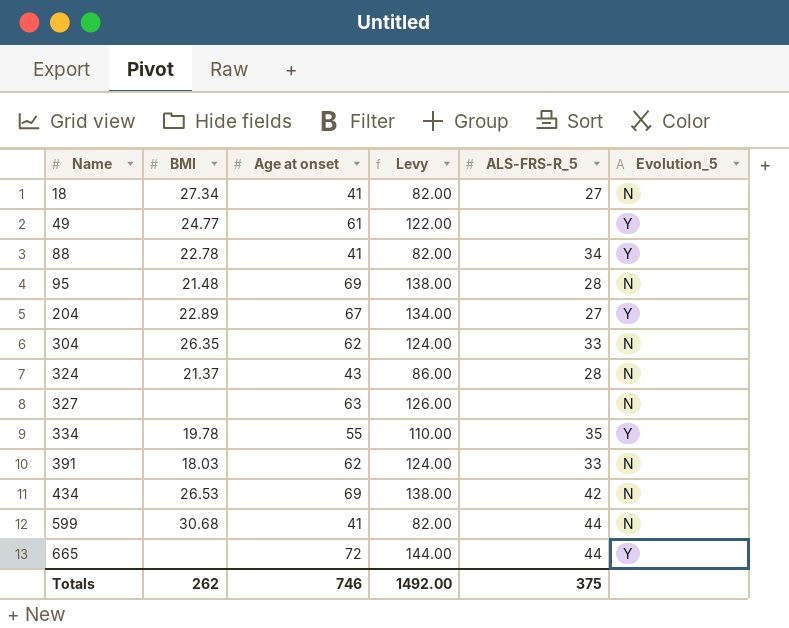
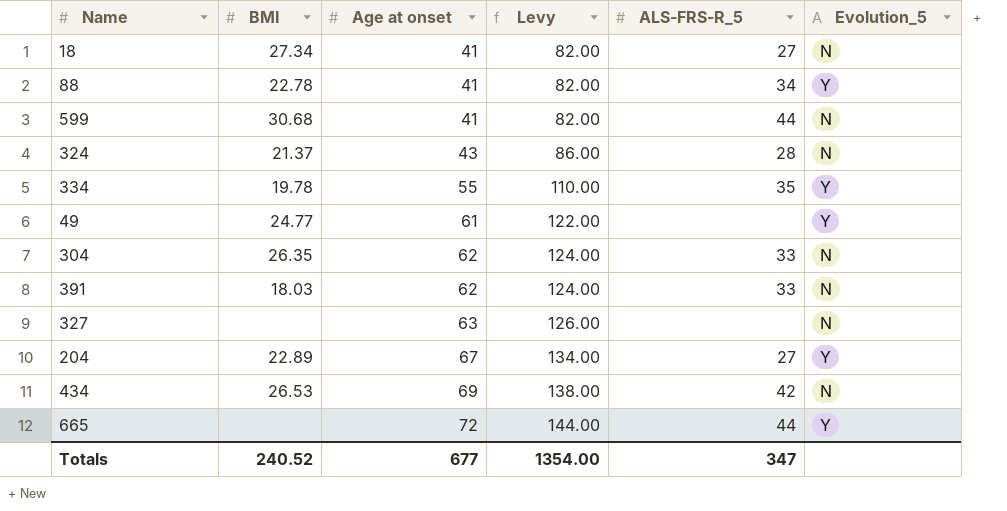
row order: Name ascending -> Age at onset ascending
row 95: 21.48 | 69 | 138.00 | 28 | N -> none
Totals | BMI: 262 -> 240.52
Totals | Age at onset: 746 -> 677
Totals | Levy: 1492.00 -> 1354.00
Totals | ALS-FRS-R_5: 375 -> 347

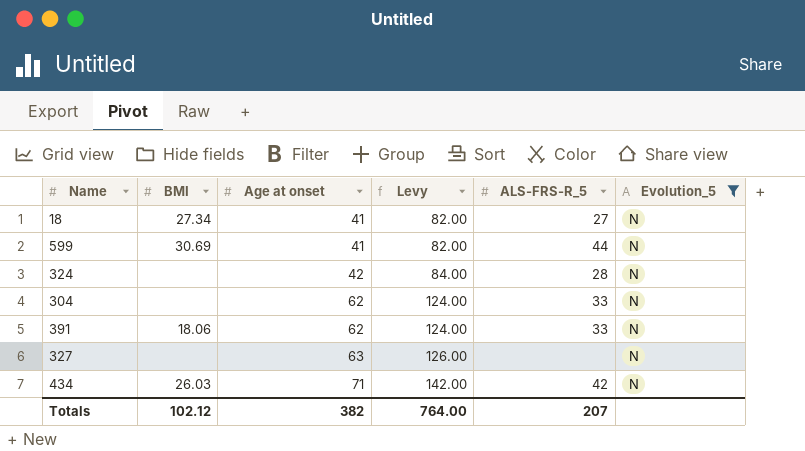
filter: none -> Evolution_5 = N
599 | BMI: 30.68 -> 30.69
324 | BMI: 21.37 -> none
324 | Age at onset: 43 -> 42
324 | Levy: 86.00 -> 84.00
304 | BMI: 26.35 -> none
391 | BMI: 18.03 -> 18.06
434 | BMI: 26.53 -> 26.03
434 | Age at onset: 69 -> 71
434 | Levy: 138.00 -> 142.00
Totals | BMI: 240.52 -> 102.12
Totals | Age at onset: 677 -> 382
Totals | Levy: 1354.00 -> 764.00
Totals | ALS-FRS-R_5: 347 -> 207

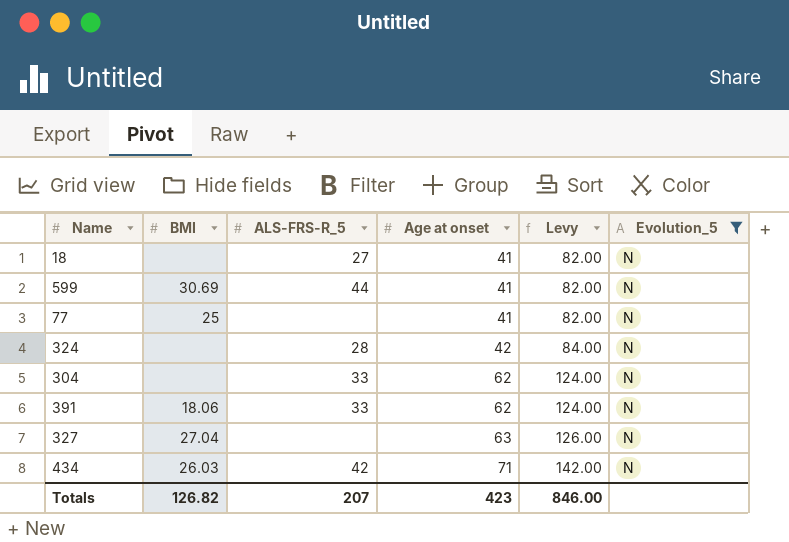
column ALS-FRS-R_5 | position: 5 -> 3
18 | BMI: 27.34 -> none
row 77: none -> 25 | none | 41 | 82.00 | N
327 | BMI: none -> 27.04
Totals | BMI: 102.12 -> 126.82
Totals | Age at onset: 382 -> 423
Totals | Levy: 764.00 -> 846.00

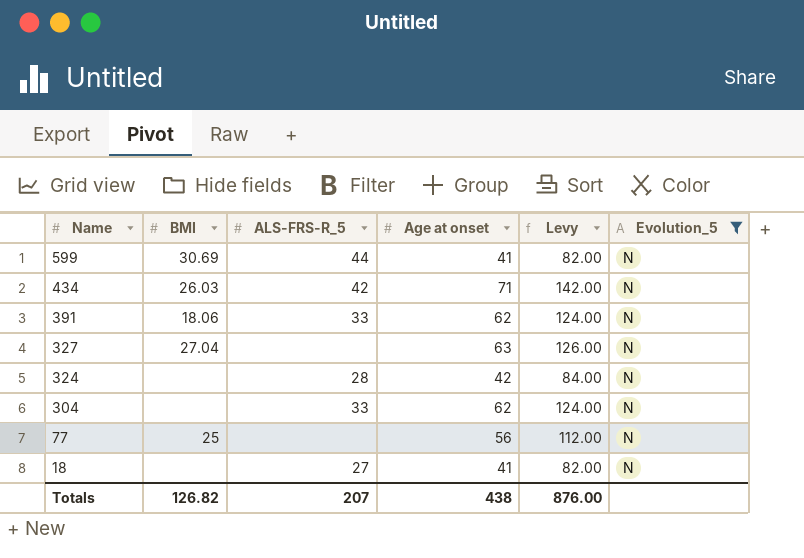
row order: Age at onset ascending -> Name descending
77 | Age at onset: 41 -> 56
77 | Levy: 82.00 -> 112.00
Totals | Age at onset: 423 -> 438
Totals | Levy: 846.00 -> 876.00

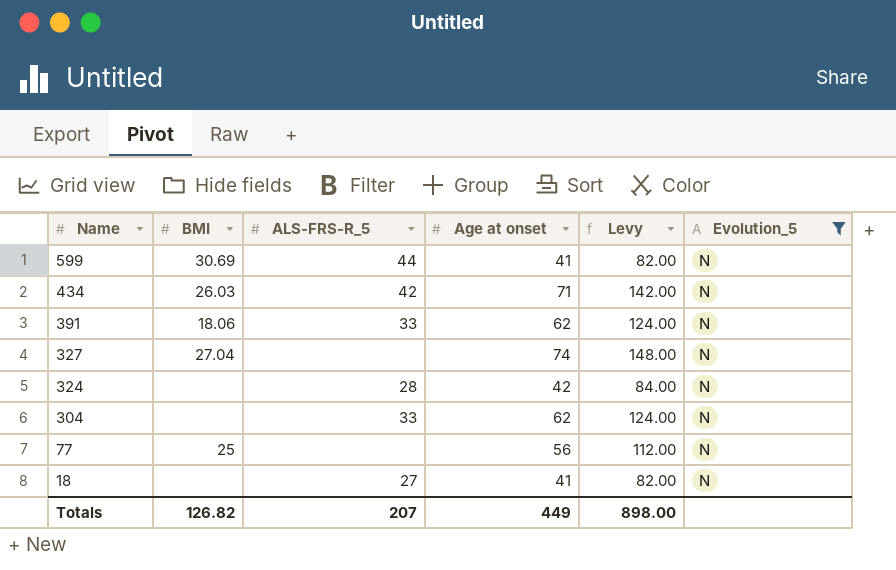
327 | Age at onset: 63 -> 74
327 | Levy: 126.00 -> 148.00
Totals | Age at onset: 438 -> 449
Totals | Levy: 876.00 -> 898.00

